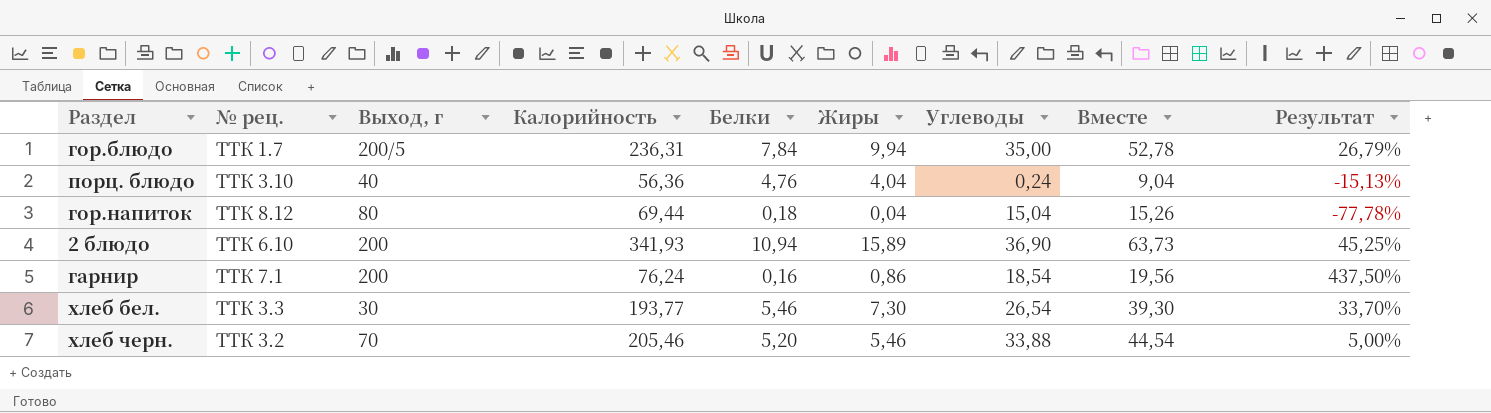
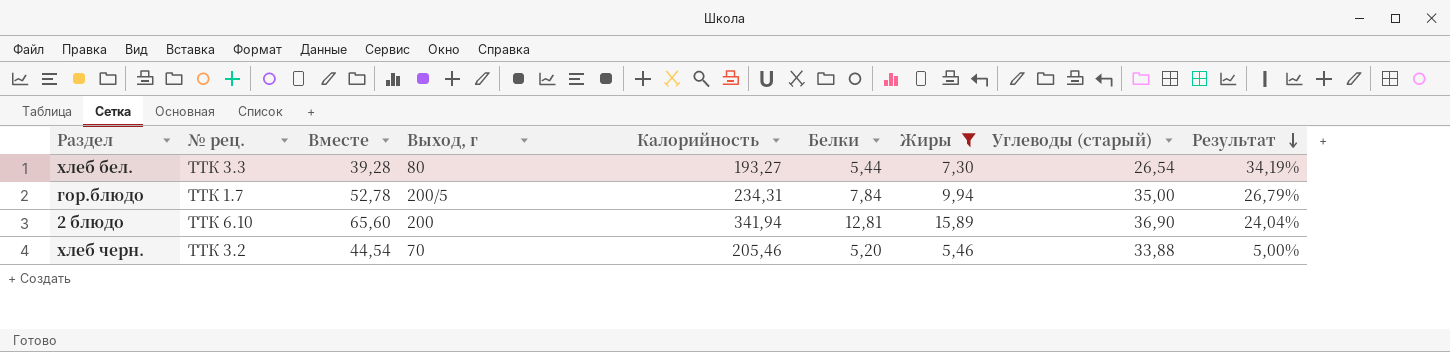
filter: none -> Жиры >= 5,46
row order: none -> Результат descending
column Вместе | position: 8 -> 3
column name: Углеводы -> Углеводы (старый)
хлеб бел. | Вместе: 39,30 -> 39,28
хлеб бел. | Выход, г: 30 -> 80
хлеб бел. | Калорийность: 193,77 -> 193,27
хлеб бел. | Белки: 5,46 -> 5,44
хлеб бел. | Результат: 33,70% -> 34,19%
гор.блюдо | Калорийность: 236,31 -> 234,31
2 блюдо | Вместе: 63,73 -> 65,60
2 блюдо | Калорийность: 341,93 -> 341,94
2 блюдо | Белки: 10,94 -> 12,81
2 блюдо | Результат: 45,25% -> 24,04%

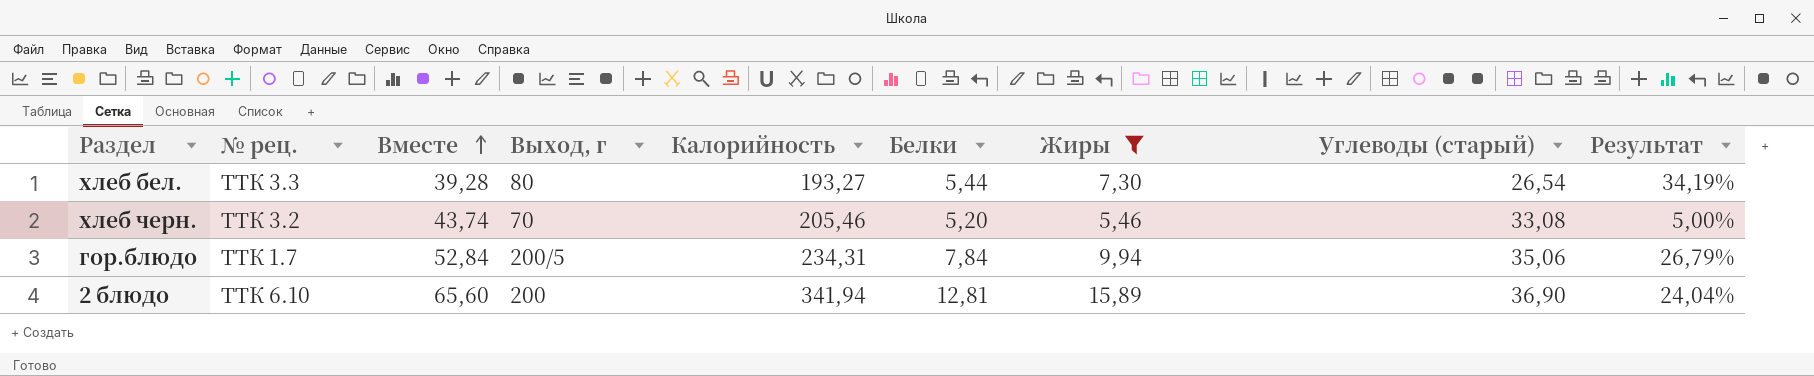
row order: Результат descending -> Вместе ascending
хлеб черн. | Вместе: 44,54 -> 43,74
хлеб черн. | Углеводы (старый): 33,88 -> 33,08
гор.блюдо | Вместе: 52,78 -> 52,84
гор.блюдо | Углеводы (старый): 35,00 -> 35,06

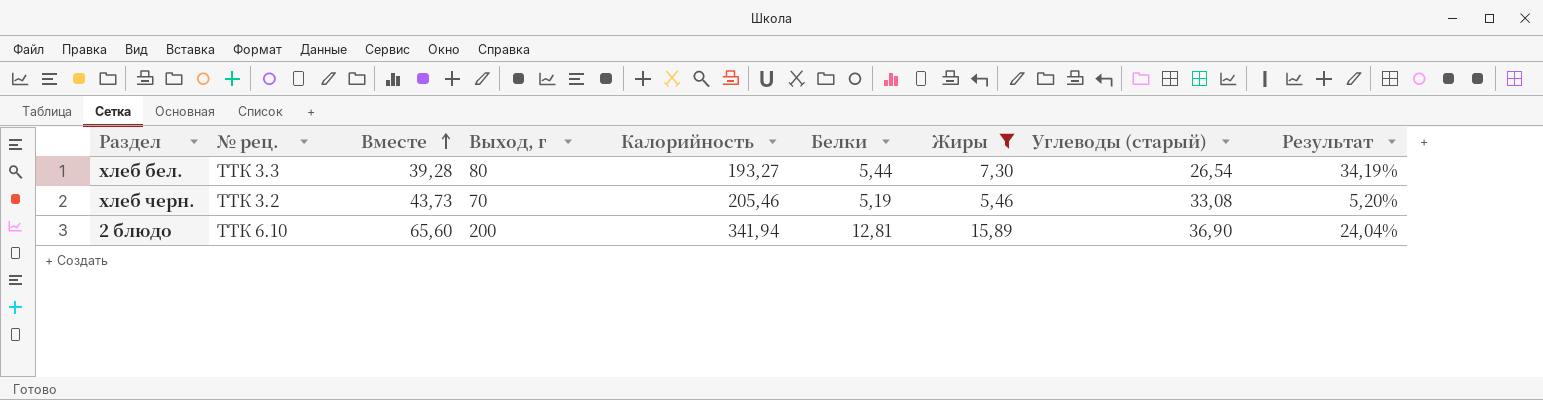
row гор.блюдо: ТТК 1.7 | 52,84 | 200/5 | 234,31 | 7,84 | 9,94 | 35,06 | 26,79% -> none
хлеб черн. | Вместе: 43,74 -> 43,73
хлеб черн. | Белки: 5,20 -> 5,19
хлеб черн. | Результат: 5,00% -> 5,20%

